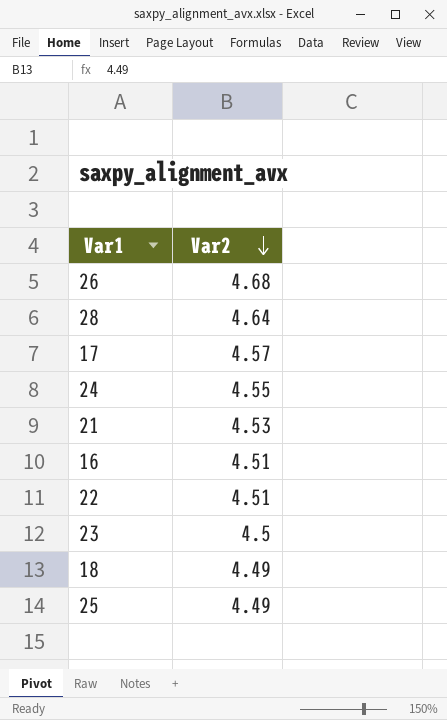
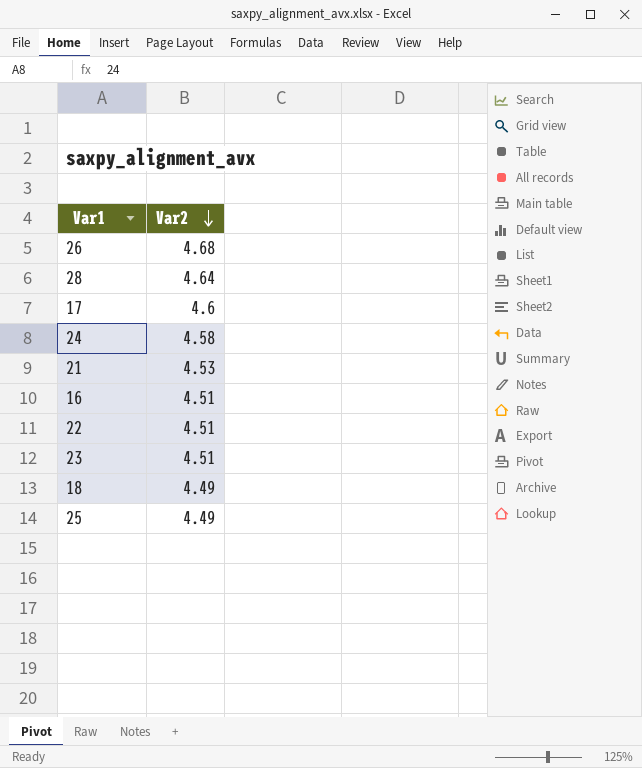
17 | Var2: 4.57 -> 4.6
24 | Var2: 4.55 -> 4.58
23 | Var2: 4.5 -> 4.51

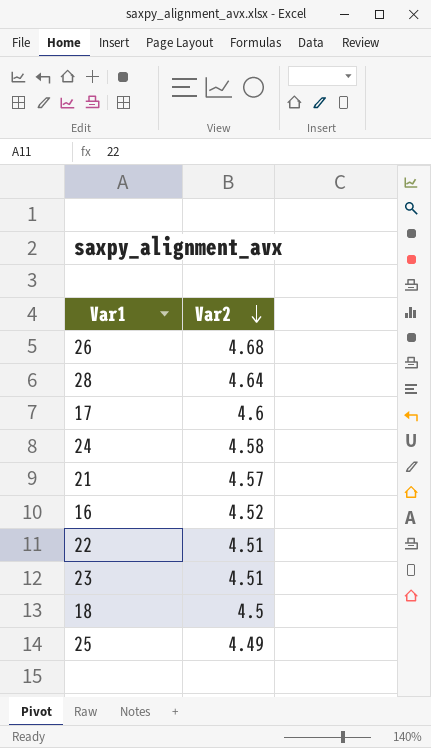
21 | Var2: 4.53 -> 4.57
16 | Var2: 4.51 -> 4.52
18 | Var2: 4.49 -> 4.5

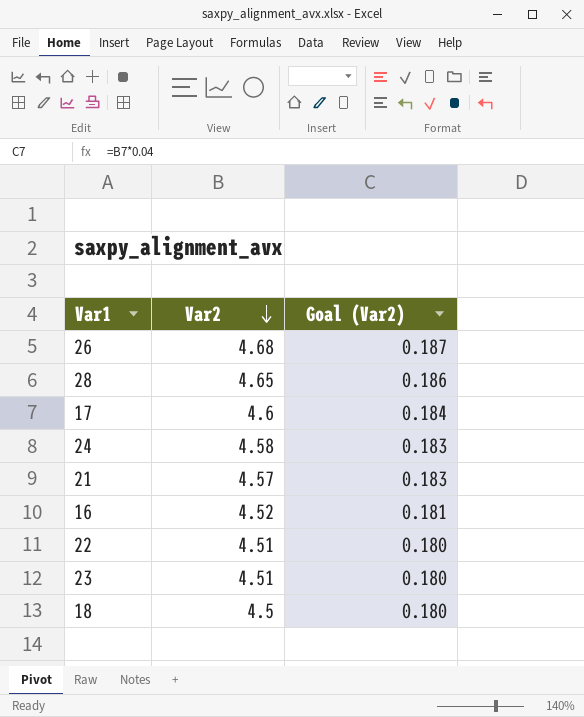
column Goal (Var2) | formula: none -> [Var2] * 0.04
row 25: 4.49 -> none
28 | Var2: 4.64 -> 4.65

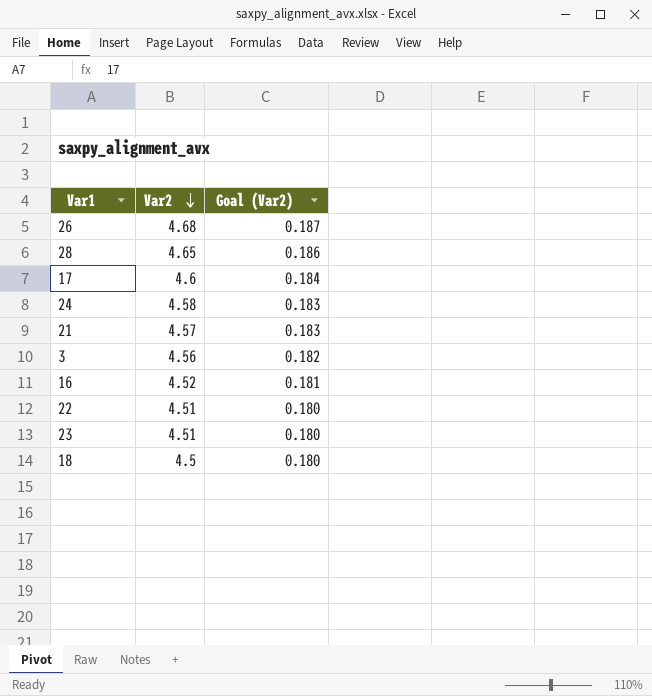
row 3: none -> 4.56 | 0.182

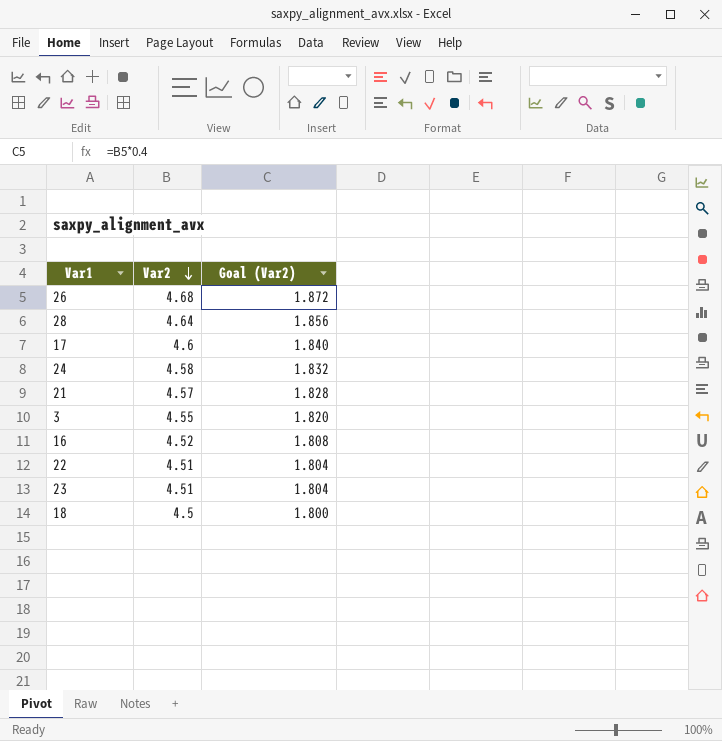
column Goal (Var2) | formula: [Var2] * 0.04 -> [Var2] * 0.4
28 | Var2: 4.65 -> 4.64
3 | Var2: 4.56 -> 4.55

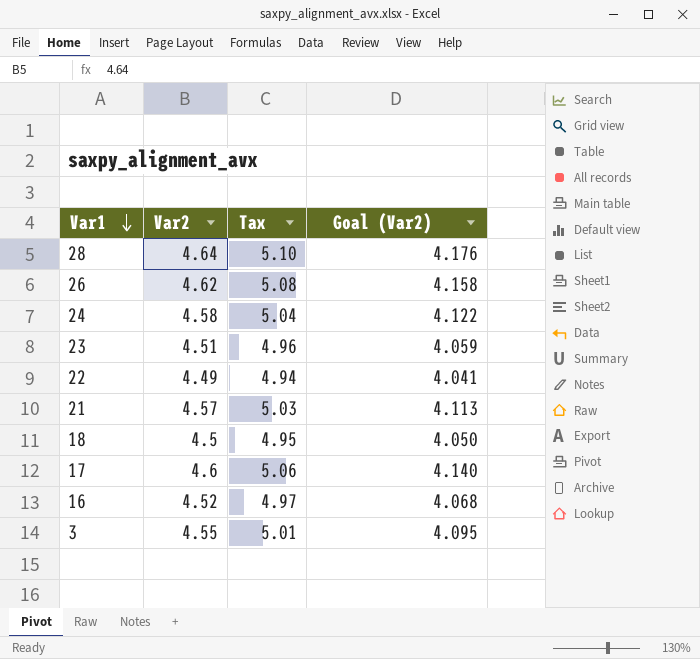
row order: Var2 descending -> Var1 descending
column Tax | formula: none -> [Var2] * 1.1
column Goal (Var2) | formula: [Var2] * 0.4 -> [Var2] * 0.9
26 | Var2: 4.68 -> 4.62
22 | Var2: 4.51 -> 4.49

